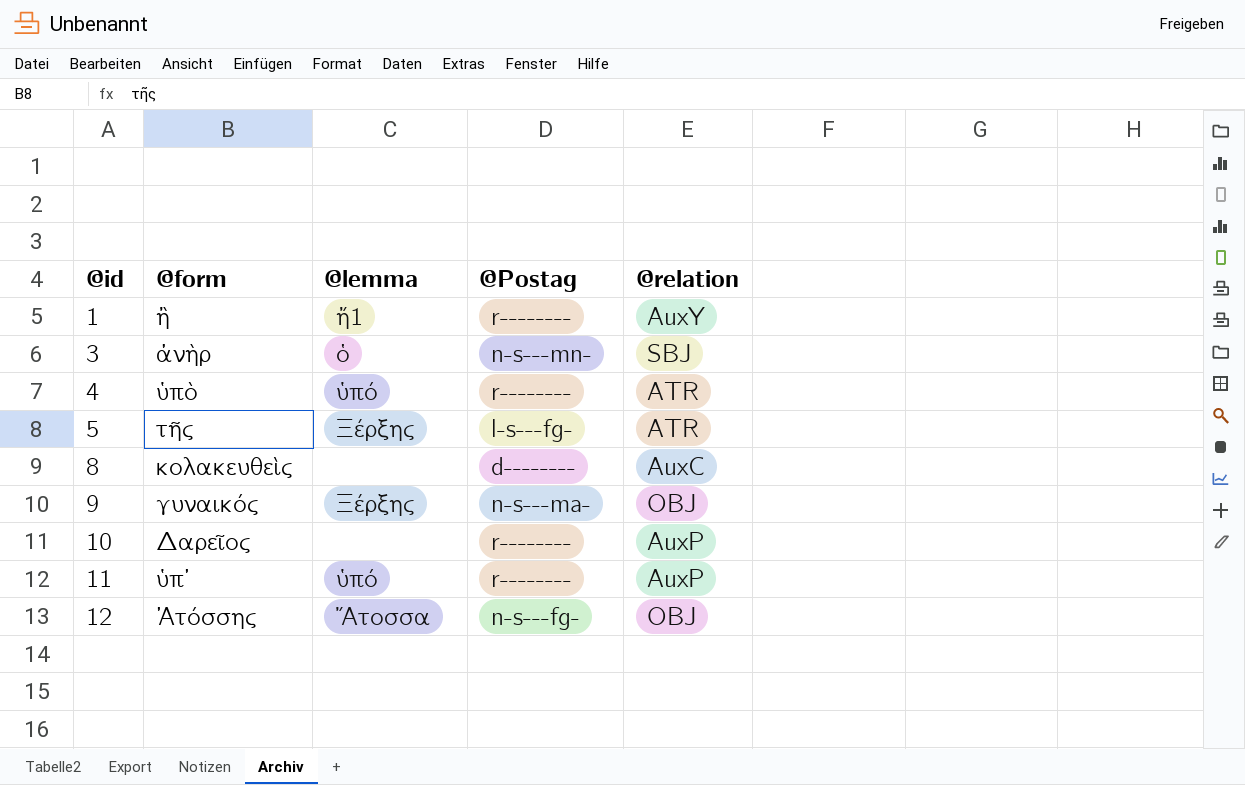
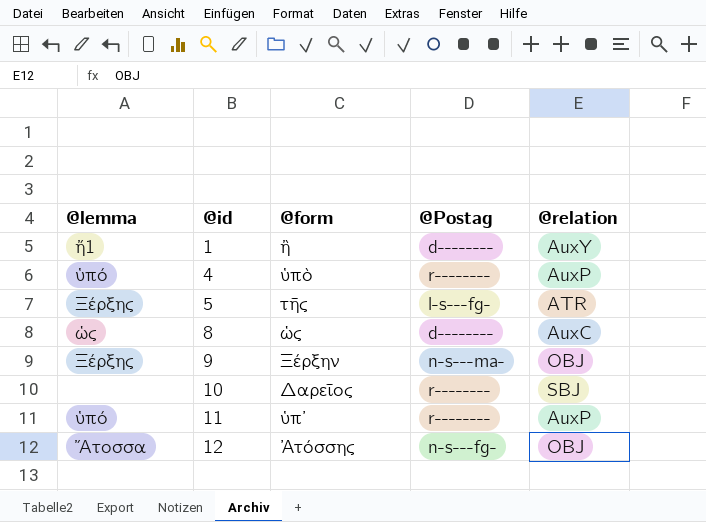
column @lemma | position: 3 -> 1
row 3: ἀνὴρ | ὁ | n-s---mn- | SBJ -> none
1 | @Postag: r-------- -> d--------
4 | @relation: ATR -> AuxP
8 | @lemma: none -> ὡς
8 | @form: κολακευθεὶς -> ὡς
9 | @form: γυναικός -> Ξέρξην
10 | @relation: AuxP -> SBJ

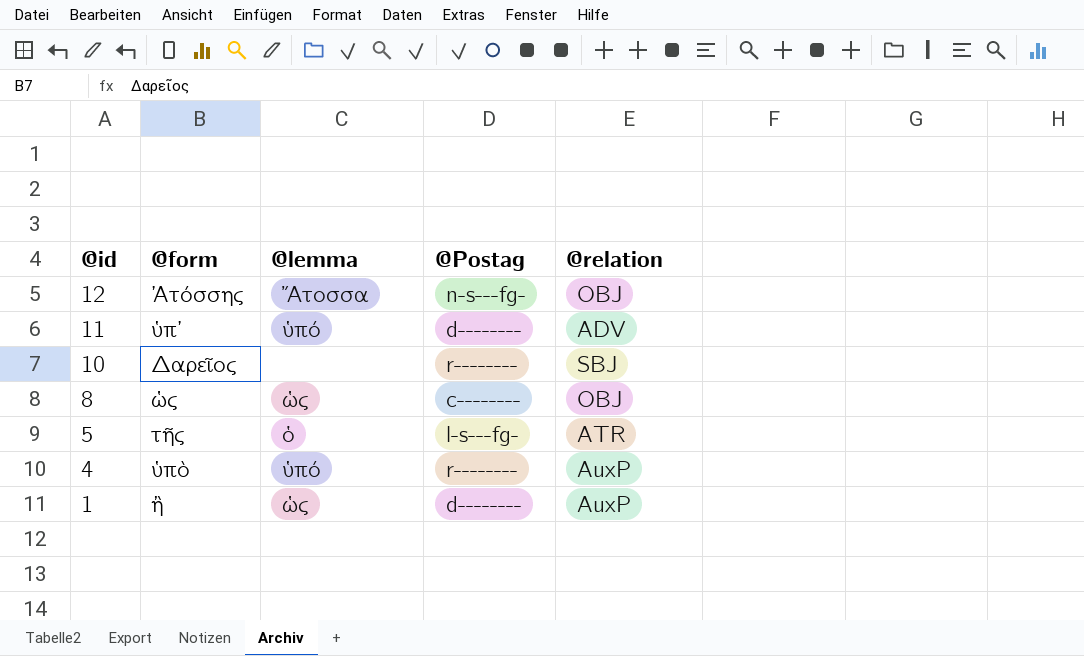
row order: @id ascending -> @id descending
column @lemma | position: 1 -> 3
row 9: Ξέρξης | Ξέρξην | n-s---ma- | OBJ -> none
11 | @Postag: r-------- -> d--------
11 | @relation: AuxP -> ADV
8 | @Postag: d-------- -> c--------
8 | @relation: AuxC -> OBJ
5 | @lemma: Ξέρξης -> ὁ
1 | @lemma: ἤ1 -> ὡς
1 | @relation: AuxY -> AuxP

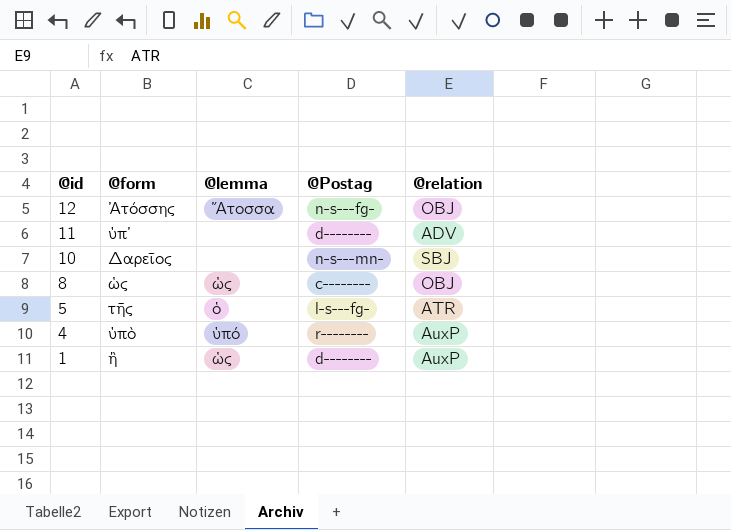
11 | @lemma: ὑπό -> none
10 | @Postag: r-------- -> n-s---mn-

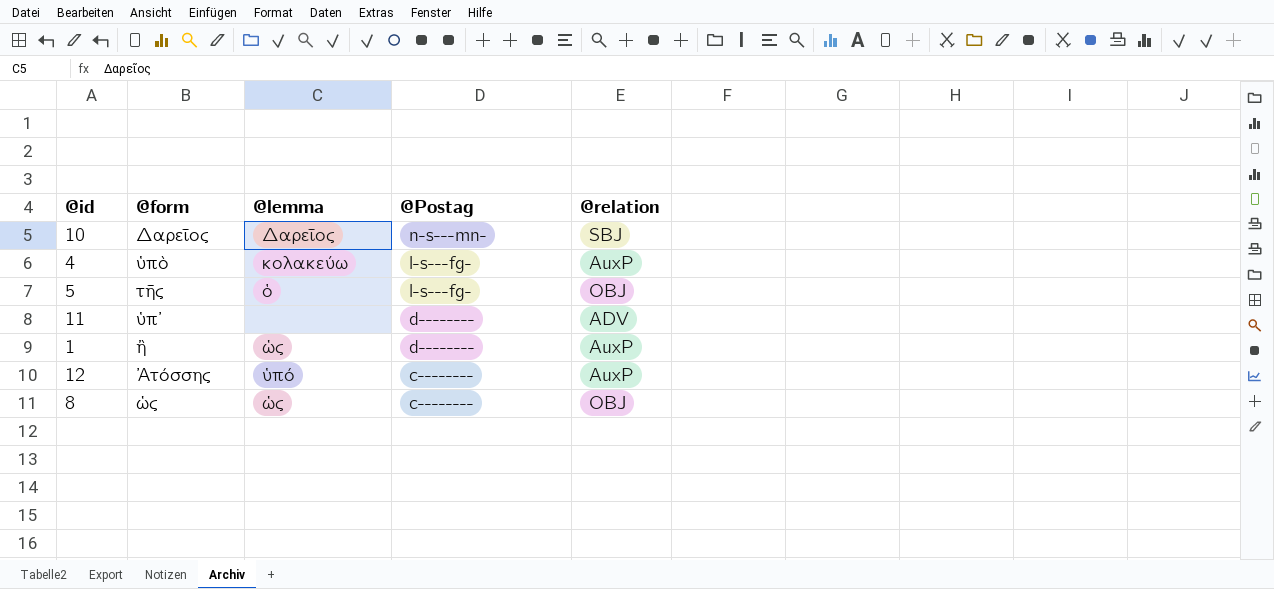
row order: @id descending -> @Postag descending
10 | @lemma: none -> Δαρεῖος
4 | @lemma: ὑπό -> κολακεύω
4 | @Postag: r-------- -> l-s---fg-
5 | @relation: ATR -> OBJ
12 | @lemma: Ἄτοσσα -> ὑπό
12 | @Postag: n-s---fg- -> c--------
12 | @relation: OBJ -> AuxP

